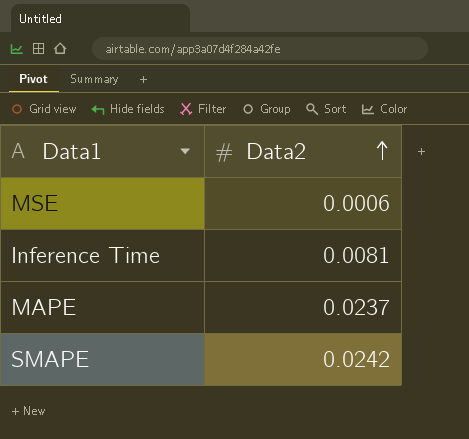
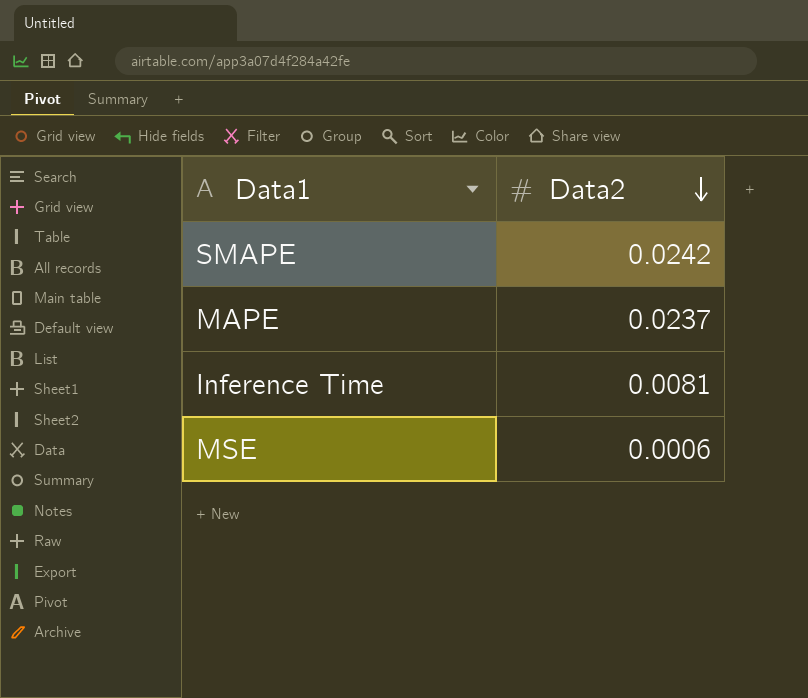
row order: Data2 ascending -> Data2 descending

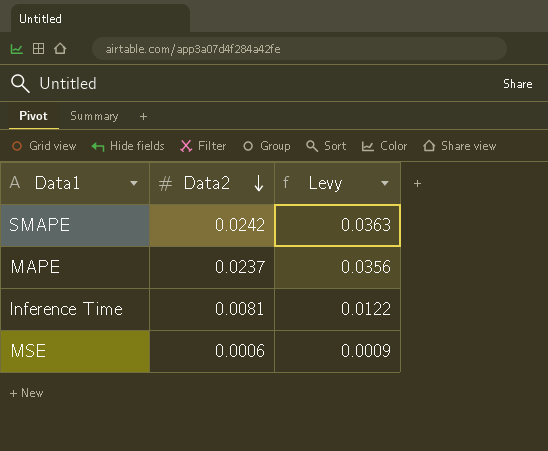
column Levy | formula: none -> [Data2] * 1.5

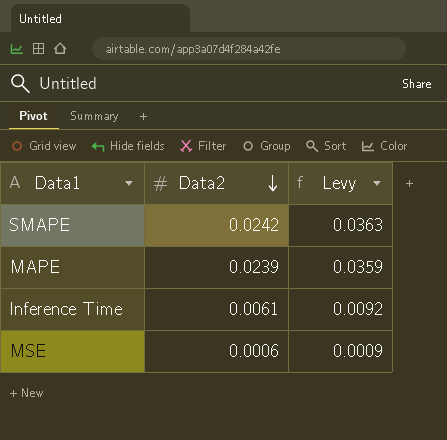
MAPE | Data2: 0.0237 -> 0.0239
MAPE | Levy: 0.0356 -> 0.0359
Inference Time | Data2: 0.0081 -> 0.0061
Inference Time | Levy: 0.0122 -> 0.0092

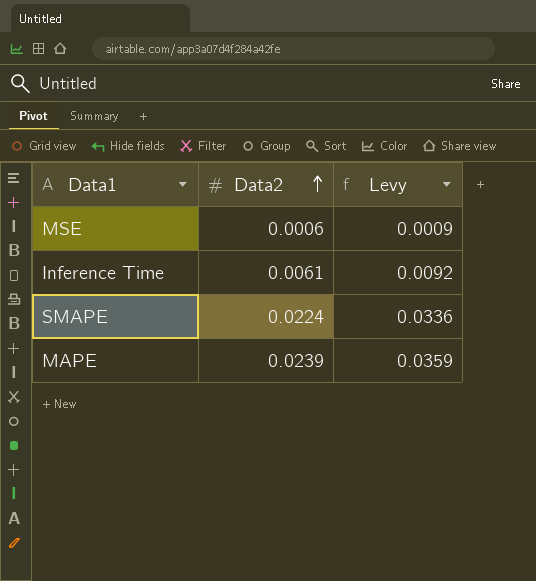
row order: Data2 descending -> Data2 ascending
SMAPE | Data2: 0.0242 -> 0.0224
SMAPE | Levy: 0.0363 -> 0.0336

